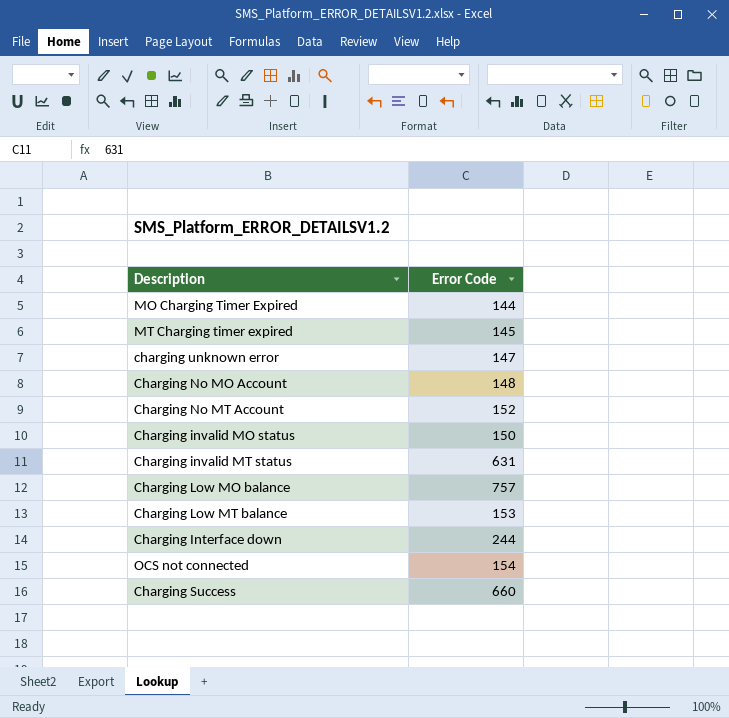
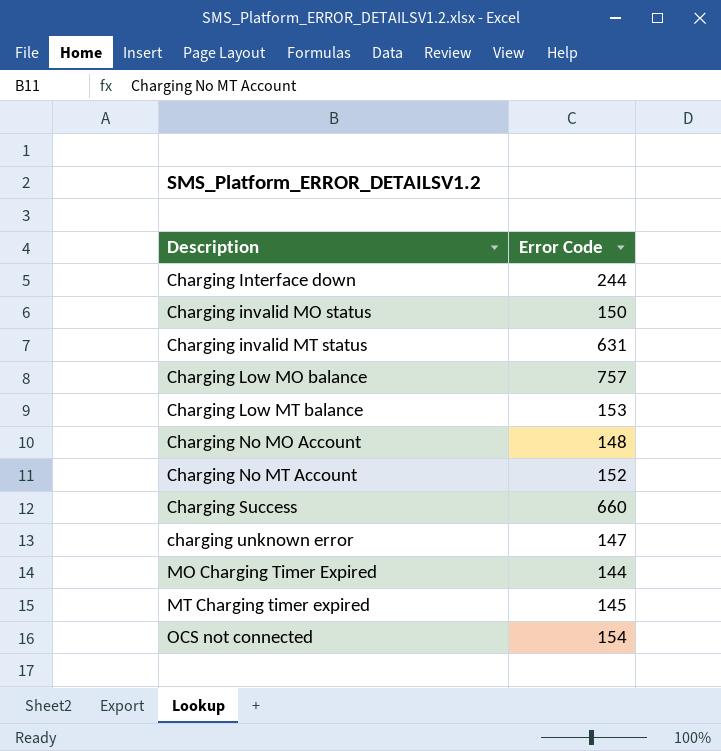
row order: none -> Description ascending

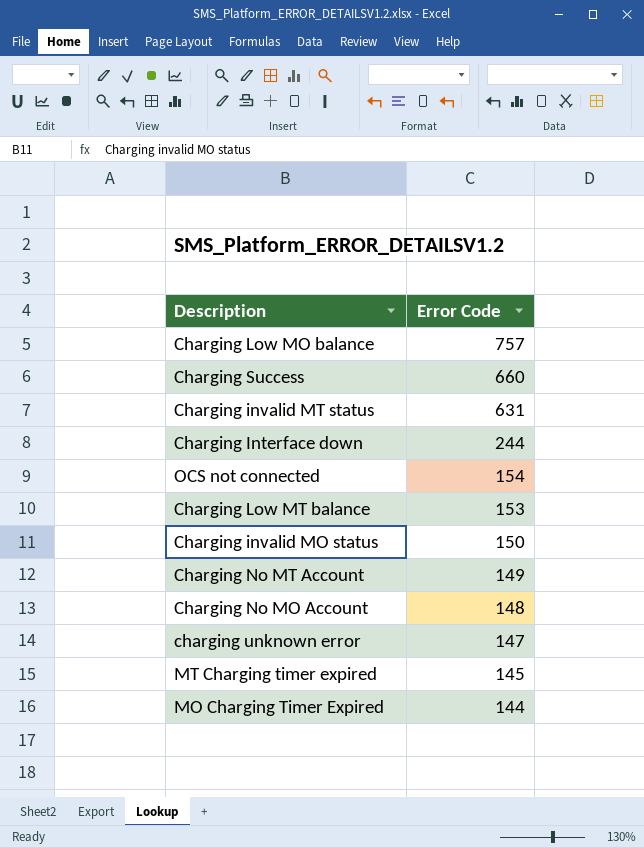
row order: Description ascending -> Error Code descending
Charging No MT Account | Error Code: 152 -> 149

